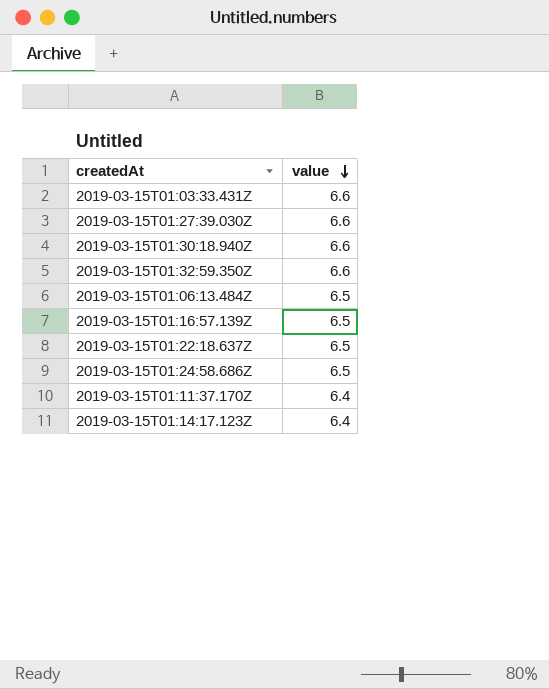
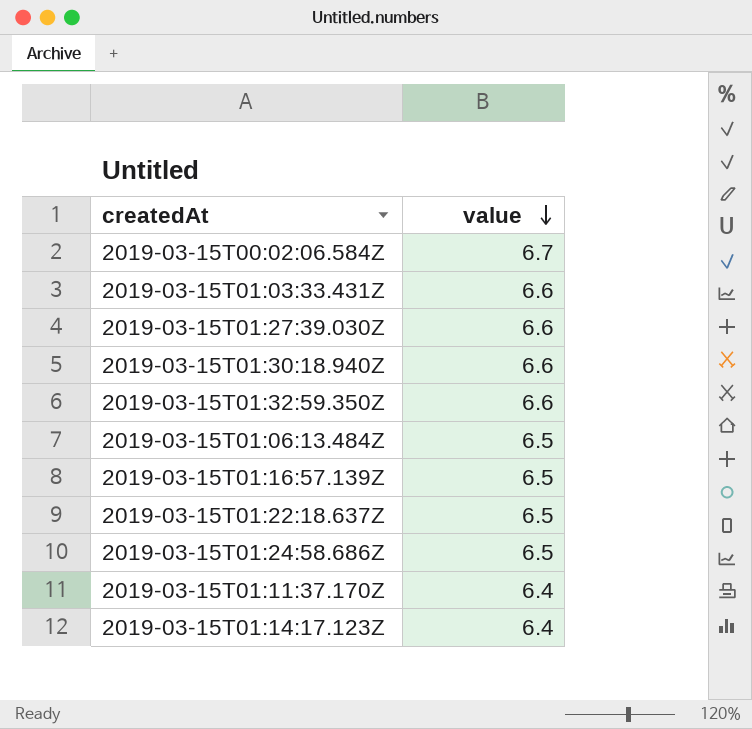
row 2019-03-15T00:02:06.584Z: none -> 6.7

